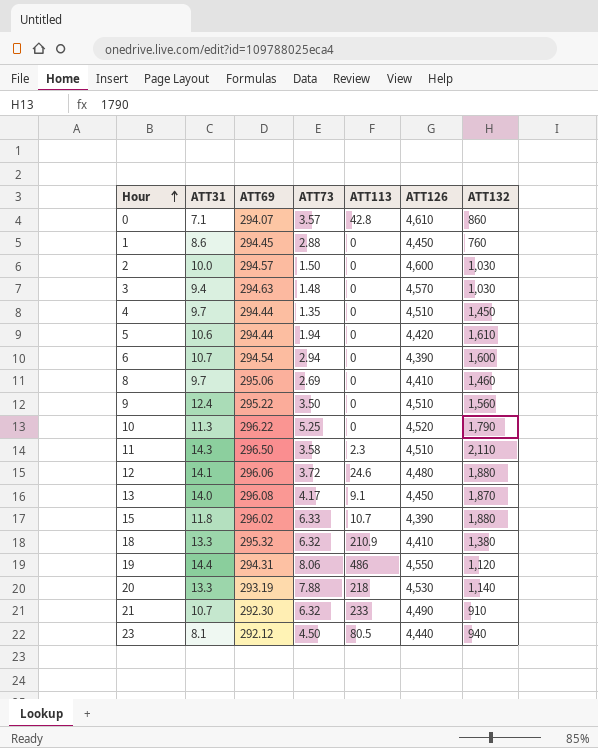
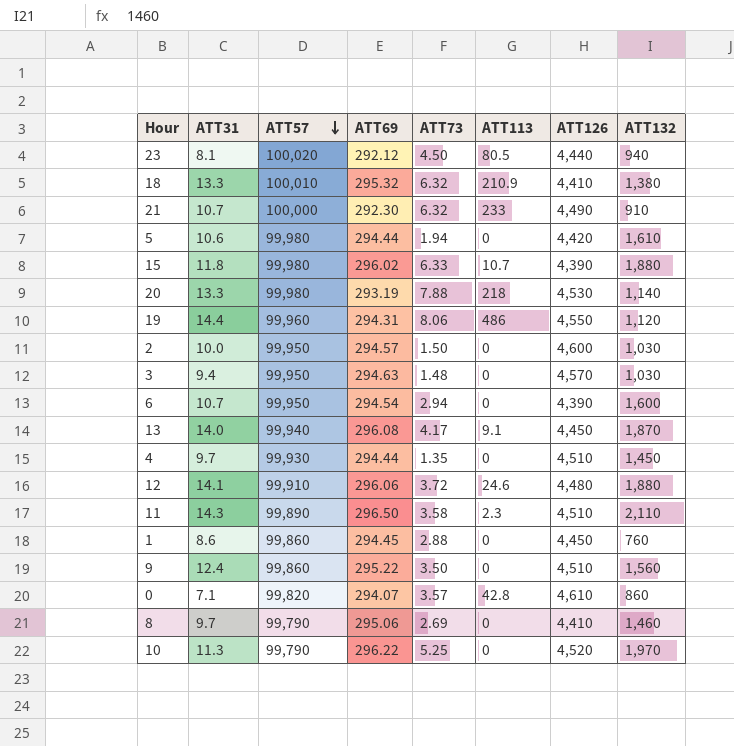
row order: Hour ascending -> ATT57 descending
column ATT57 | position: none -> 3
10 | ATT132: 1,790 -> 1,970

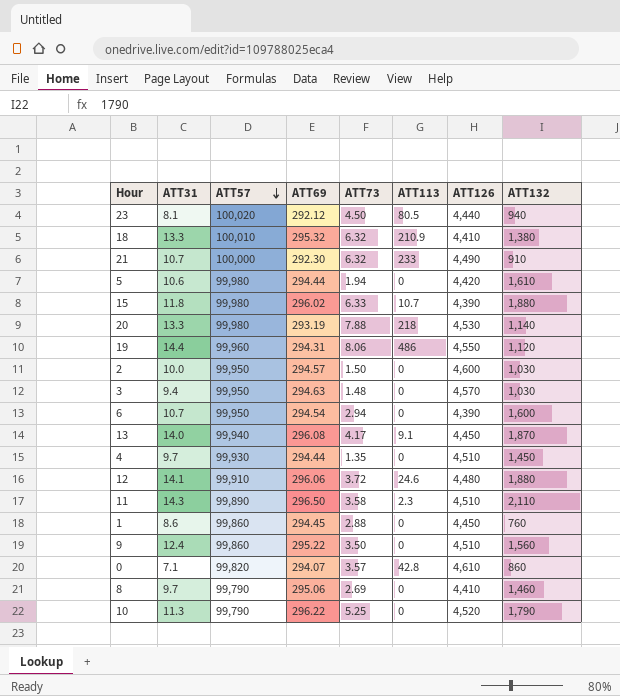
10 | ATT132: 1,970 -> 1,790

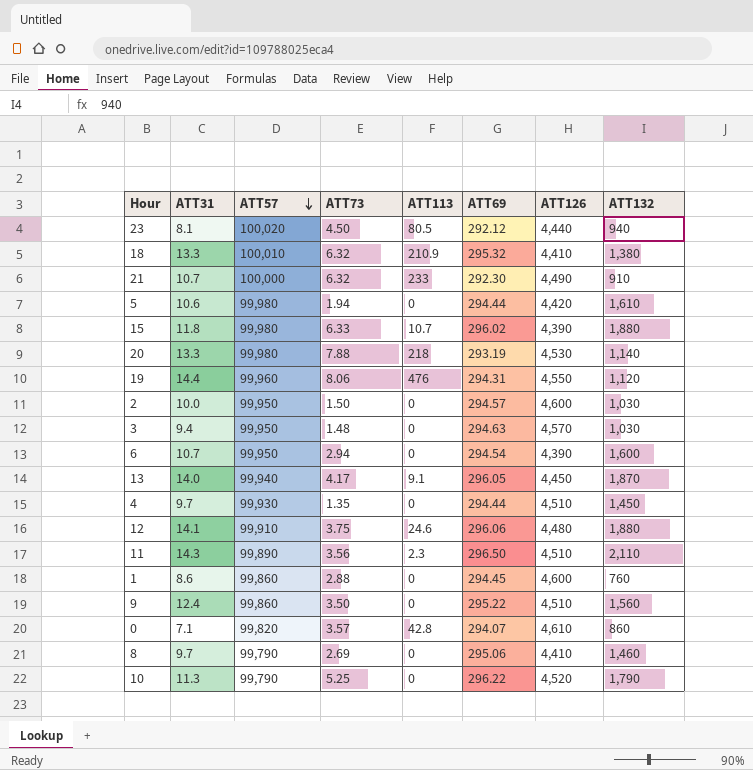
column ATT69 | position: 4 -> 6
19 | ATT113: 486 -> 476
13 | ATT69: 296.08 -> 296.05
12 | ATT73: 3.72 -> 3.75
11 | ATT73: 3.58 -> 3.56
1 | ATT126: 4,450 -> 4,600

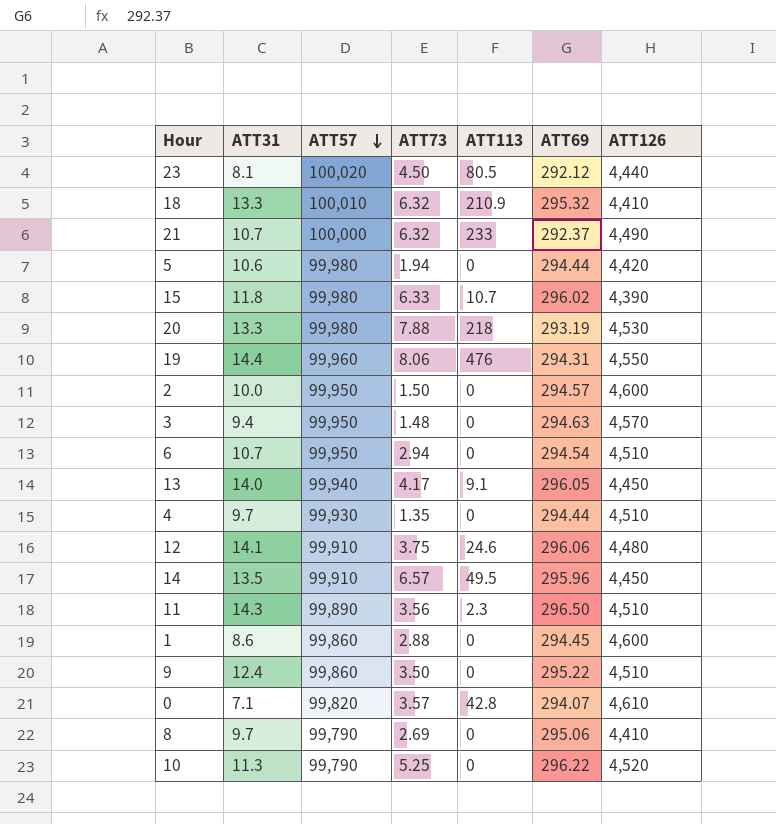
column ATT132 | position: 8 -> none
21 | ATT69: 292.30 -> 292.37
6 | ATT126: 4,390 -> 4,510
row 14: none -> 13.5 | 99,910 | 6.57 | 49.5 | 295.96 | 4,450

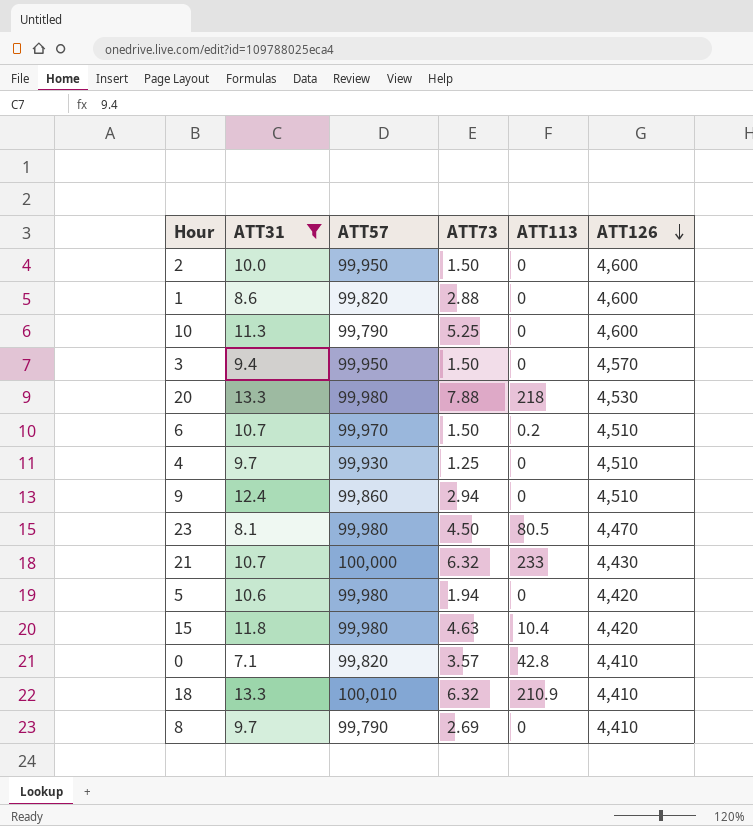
filter: none -> ATT31 <= 13.3
row order: ATT57 descending -> ATT126 descending
column ATT69 | position: 6 -> none
1 | ATT57: 99,860 -> 99,820
10 | ATT126: 4,520 -> 4,600
3 | ATT73: 1.48 -> 1.50
6 | ATT57: 99,950 -> 99,970
6 | ATT73: 2.94 -> 1.50
6 | ATT113: 0 -> 0.2
4 | ATT73: 1.35 -> 1.25
9 | ATT73: 3.50 -> 2.94
23 | ATT57: 100,020 -> 99,980
23 | ATT126: 4,440 -> 4,470
21 | ATT126: 4,490 -> 4,430
15 | ATT73: 6.33 -> 4.63
15 | ATT113: 10.7 -> 10.4
15 | ATT126: 4,390 -> 4,420
0 | ATT126: 4,610 -> 4,410

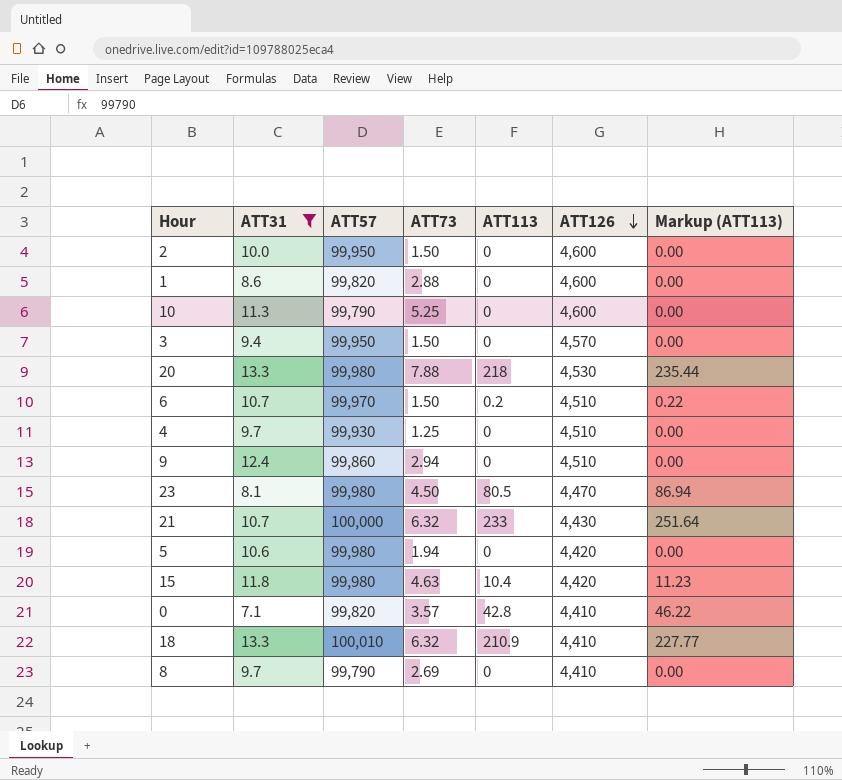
column Markup (ATT113) | formula: none -> [ATT113] * 1.08

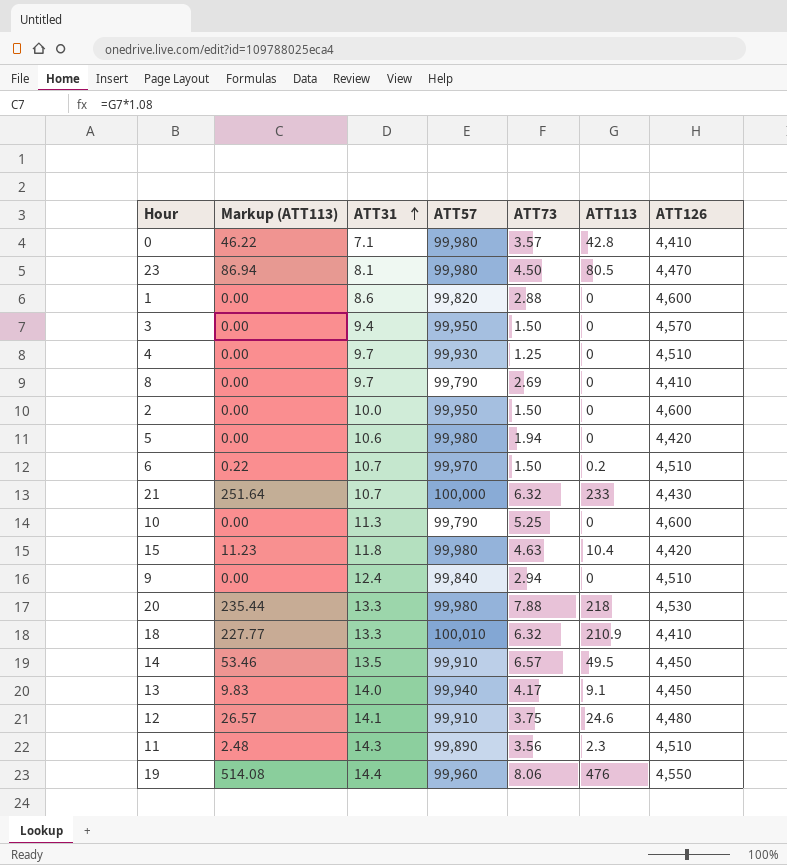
filter: ATT31 <= 13.3 -> none
row order: ATT126 descending -> ATT31 ascending
column Markup (ATT113) | position: 7 -> 2
0 | ATT57: 99,820 -> 99,980
9 | ATT57: 99,860 -> 99,840

